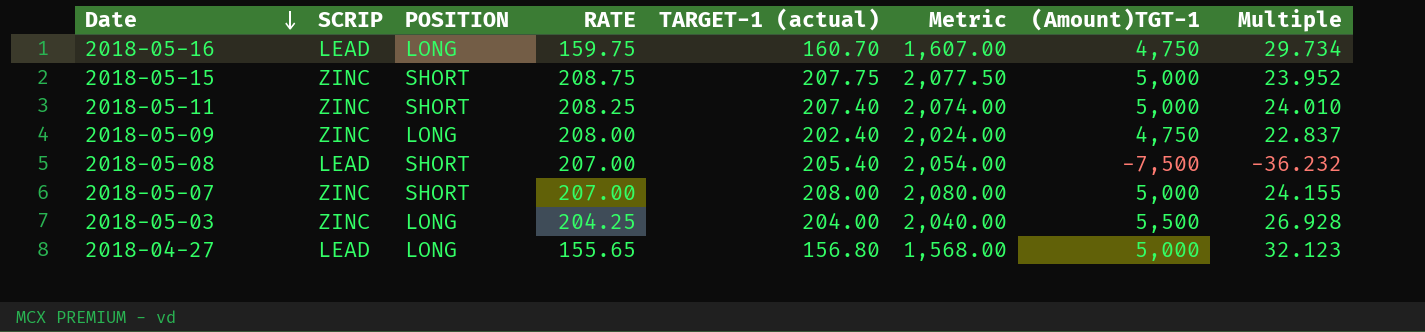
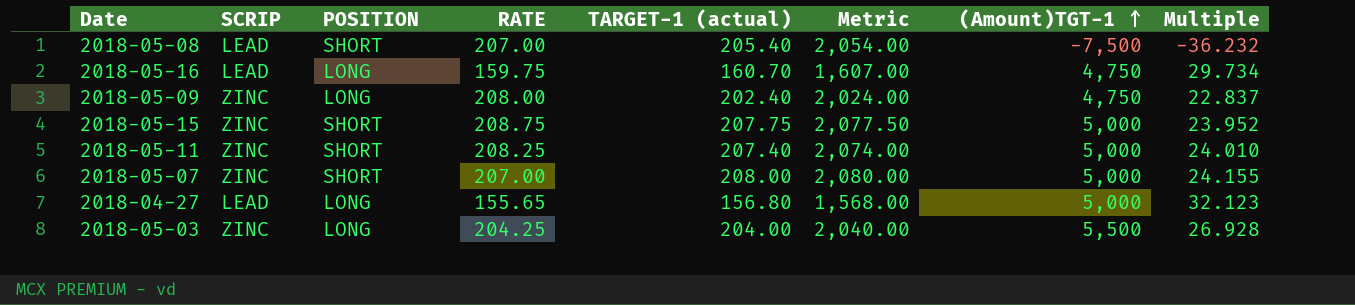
row order: Date descending -> (Amount)TGT-1 ascending

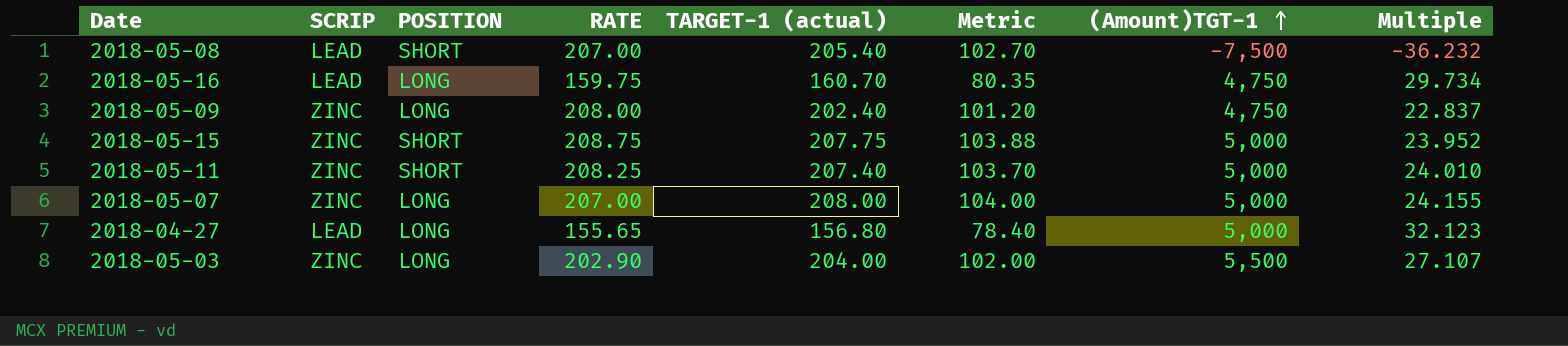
column Metric | formula: [TARGET-1 (actual)] * 10 -> [TARGET-1 (actual)] * 0.5
2018-05-07 | POSITION: SHORT -> LONG
2018-05-03 | RATE: 204.25 -> 202.90
2018-05-03 | Multiple: 26.928 -> 27.107

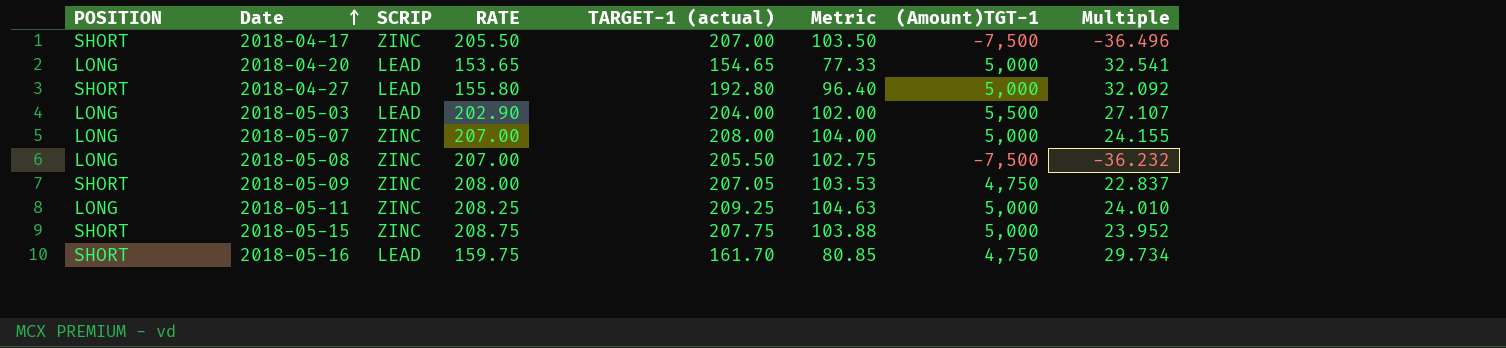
row order: (Amount)TGT-1 ascending -> Date ascending
column POSITION | position: 3 -> 1
row 2018-04-17: none -> SHORT | ZINC | 205.50 | 207.00 | 103.50 | -7,500 | -36.496
row 2018-04-20: none -> LONG | LEAD | 153.65 | 154.65 | 77.33 | 5,000 | 32.541
2018-04-27 | POSITION: LONG -> SHORT
2018-04-27 | RATE: 155.65 -> 155.80
2018-04-27 | TARGET-1 (actual): 156.80 -> 192.80
2018-04-27 | Metric: 78.40 -> 96.40
2018-04-27 | Multiple: 32.123 -> 32.092
2018-05-03 | SCRIP: ZINC -> LEAD
2018-05-08 | POSITION: SHORT -> LONG
2018-05-08 | SCRIP: LEAD -> ZINC
2018-05-08 | TARGET-1 (actual): 205.40 -> 205.50
2018-05-08 | Metric: 102.70 -> 102.75
2018-05-09 | POSITION: LONG -> SHORT
2018-05-09 | TARGET-1 (actual): 202.40 -> 207.05
2018-05-09 | Metric: 101.20 -> 103.53
2018-05-11 | POSITION: SHORT -> LONG
2018-05-11 | TARGET-1 (actual): 207.40 -> 209.25
2018-05-11 | Metric: 103.70 -> 104.63
2018-05-16 | POSITION: LONG -> SHORT
2018-05-16 | TARGET-1 (actual): 160.70 -> 161.70
2018-05-16 | Metric: 80.35 -> 80.85

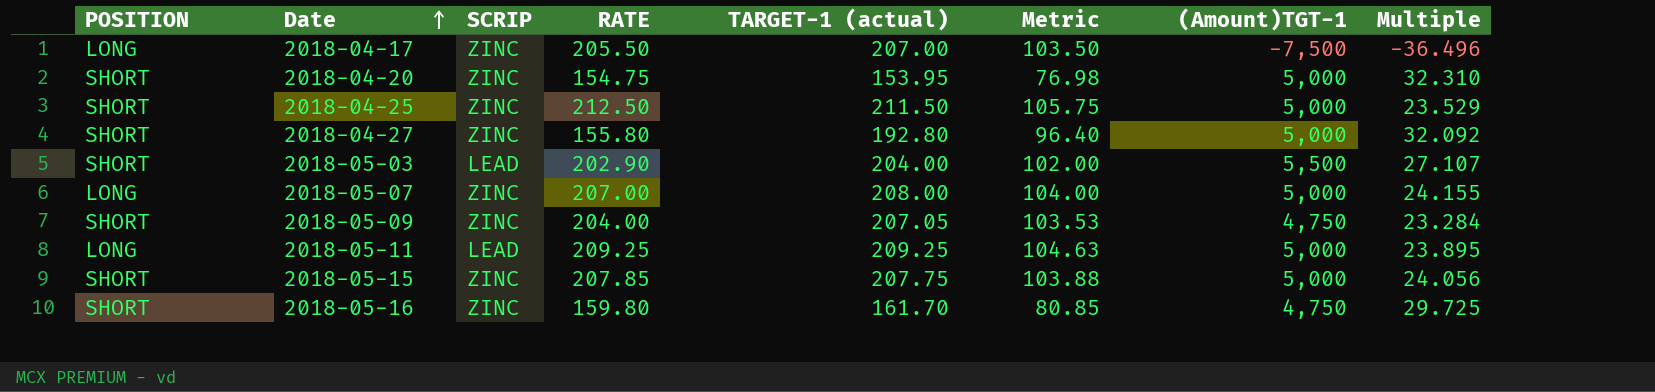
row 2018-05-08: LONG | ZINC | 207.00 | 205.50 | 102.75 | -7,500 | -36.232 -> none
2018-04-17 | POSITION: SHORT -> LONG
2018-04-20 | POSITION: LONG -> SHORT
2018-04-20 | SCRIP: LEAD -> ZINC
2018-04-20 | RATE: 153.65 -> 154.75
2018-04-20 | TARGET-1 (actual): 154.65 -> 153.95
2018-04-20 | Metric: 77.33 -> 76.98
2018-04-20 | Multiple: 32.541 -> 32.310
row 2018-04-25: none -> SHORT | ZINC | 212.50 | 211.50 | 105.75 | 5,000 | 23.529
2018-04-27 | SCRIP: LEAD -> ZINC
2018-05-03 | POSITION: LONG -> SHORT
2018-05-09 | RATE: 208.00 -> 204.00
2018-05-09 | Multiple: 22.837 -> 23.284
2018-05-11 | SCRIP: ZINC -> LEAD
2018-05-11 | RATE: 208.25 -> 209.25
2018-05-11 | Multiple: 24.010 -> 23.895
2018-05-15 | RATE: 208.75 -> 207.85
2018-05-15 | Multiple: 23.952 -> 24.056
2018-05-16 | SCRIP: LEAD -> ZINC
2018-05-16 | RATE: 159.75 -> 159.80
2018-05-16 | Multiple: 29.734 -> 29.725

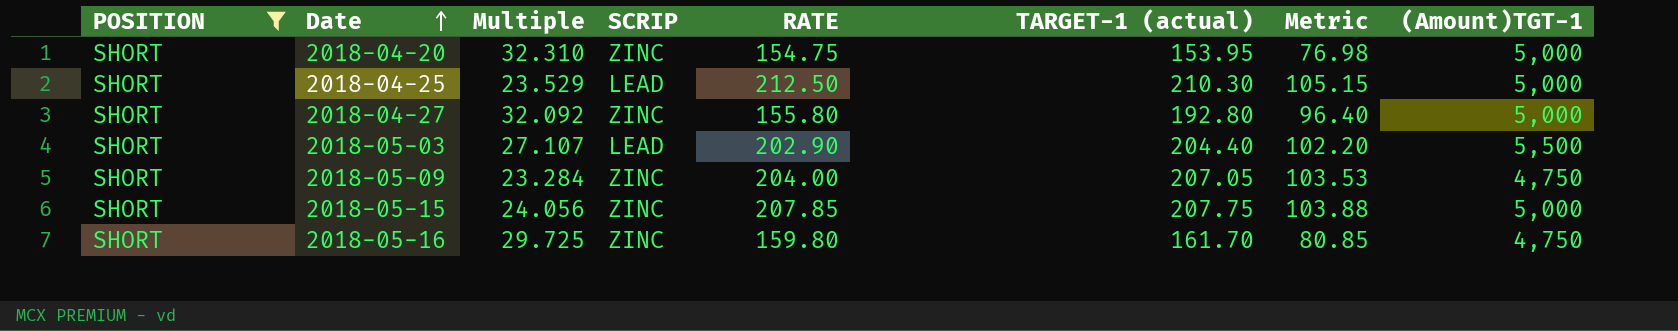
filter: none -> POSITION = SHORT
column Multiple | position: 8 -> 3
2018-04-25 | SCRIP: ZINC -> LEAD
2018-04-25 | TARGET-1 (actual): 211.50 -> 210.30
2018-04-25 | Metric: 105.75 -> 105.15
2018-05-03 | TARGET-1 (actual): 204.00 -> 204.40
2018-05-03 | Metric: 102.00 -> 102.20

